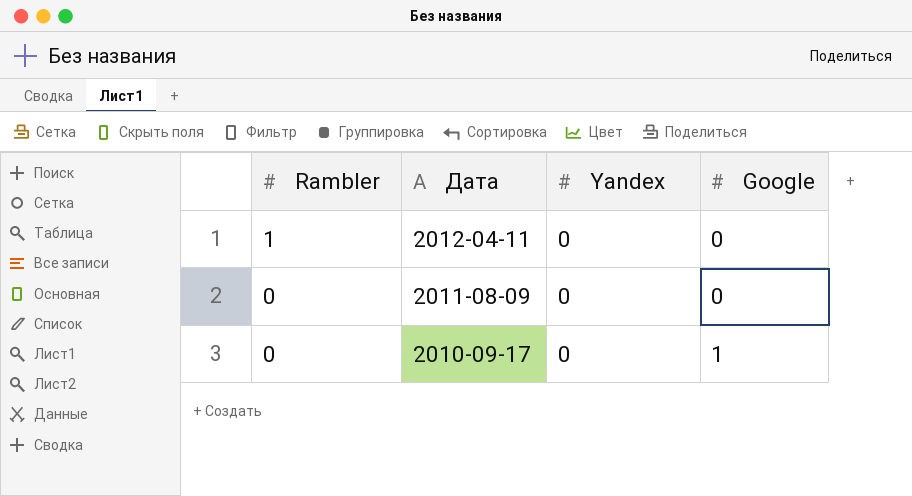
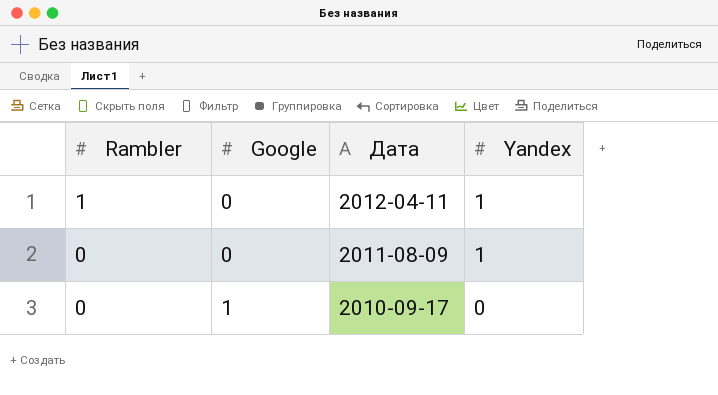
column Google | position: 4 -> 2
2012-04-11 | Yandex: 0 -> 1
2011-08-09 | Yandex: 0 -> 1

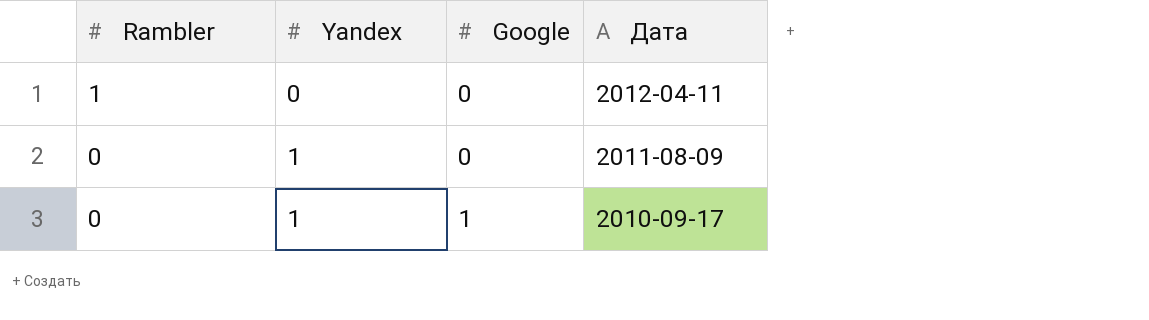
column Yandex | position: 4 -> 2
2012-04-11 | Yandex: 1 -> 0
2010-09-17 | Yandex: 0 -> 1

